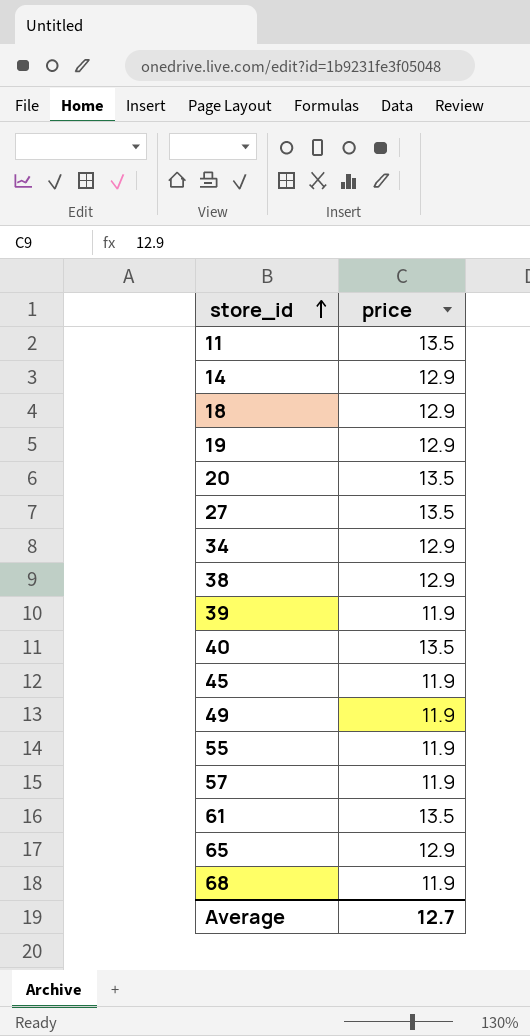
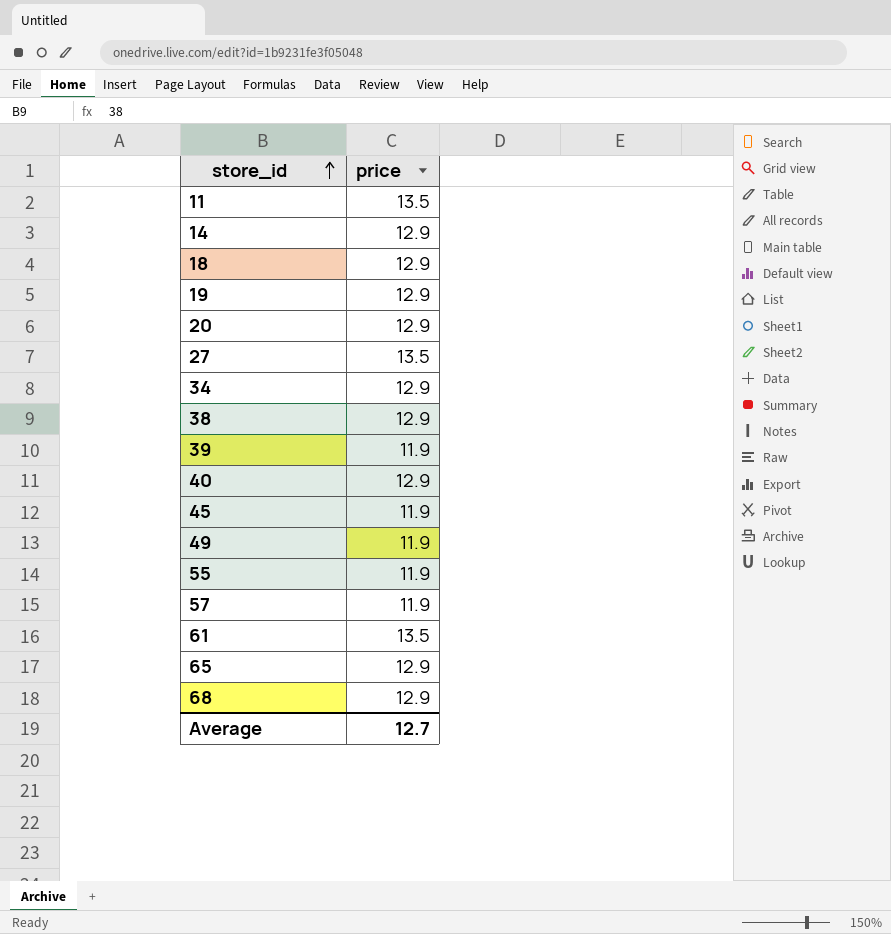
20 | price: 13.5 -> 12.9
40 | price: 13.5 -> 12.9
68 | price: 11.9 -> 12.9

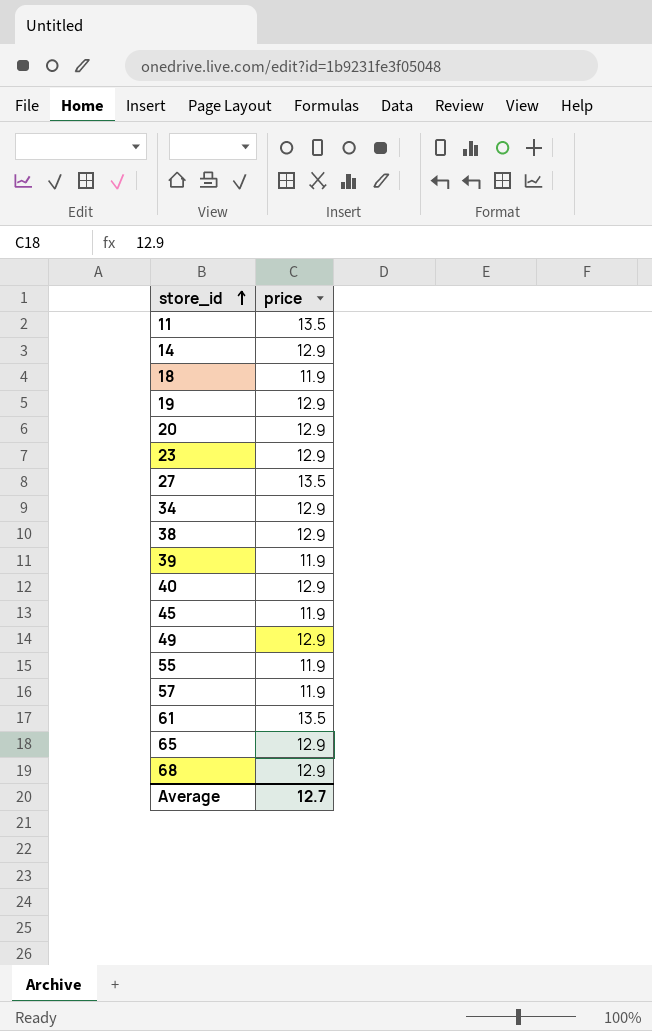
18 | price: 12.9 -> 11.9
row 23: none -> 12.9
49 | price: 11.9 -> 12.9

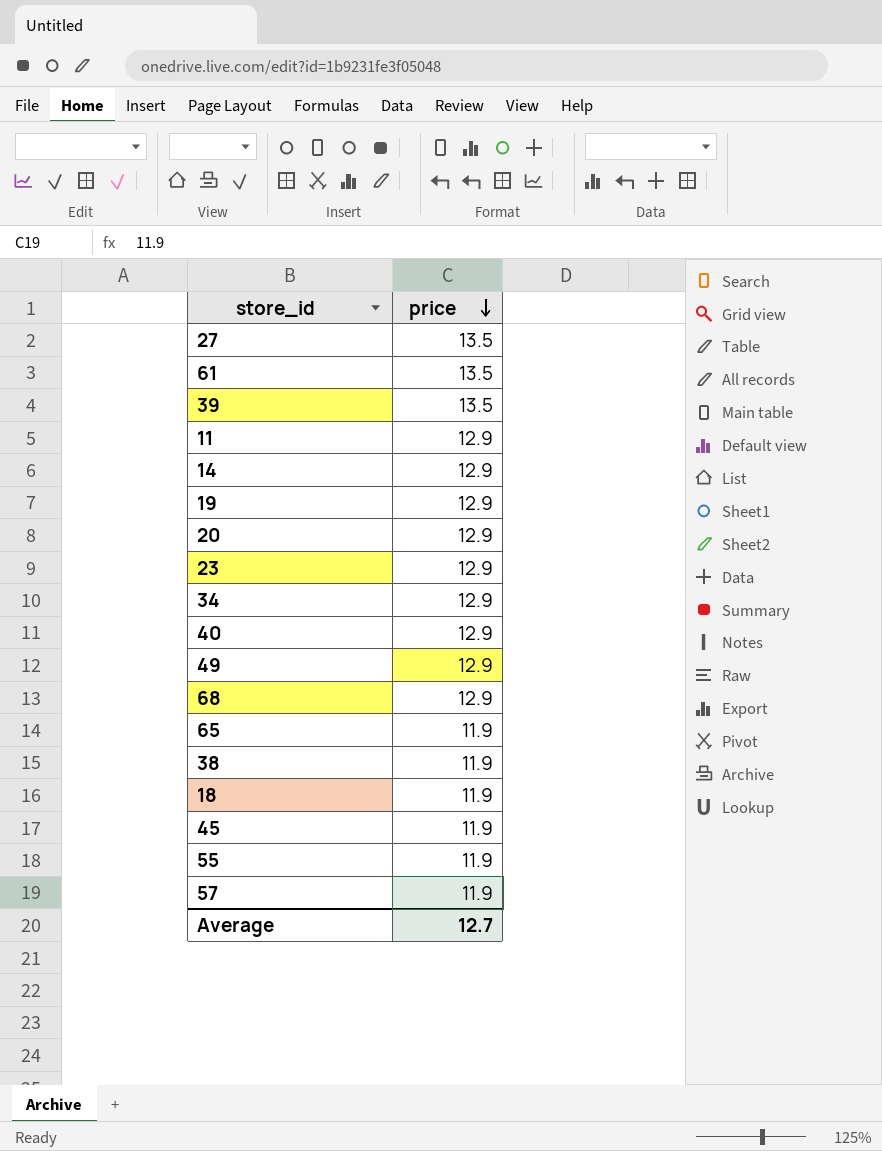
row order: store_id ascending -> price descending
39 | price: 11.9 -> 13.5
11 | price: 13.5 -> 12.9
65 | price: 12.9 -> 11.9
38 | price: 12.9 -> 11.9

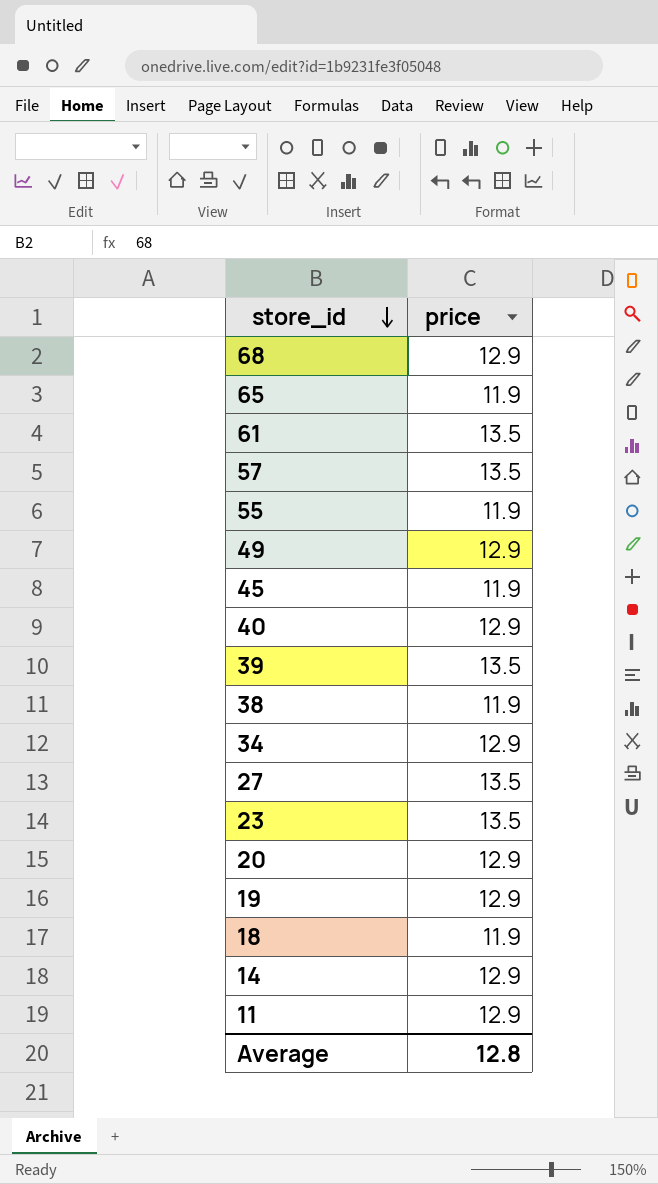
row order: price descending -> store_id descending
57 | price: 11.9 -> 13.5
23 | price: 12.9 -> 13.5
Average | price: 12.7 -> 12.8

